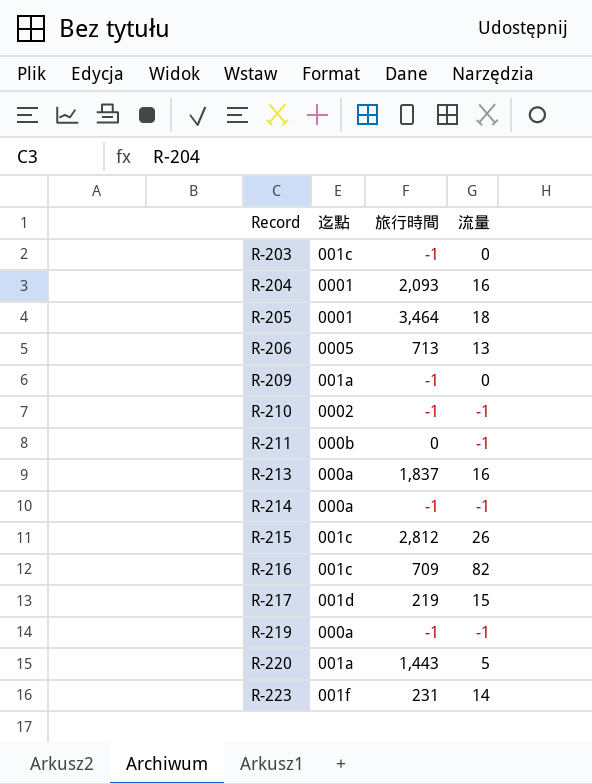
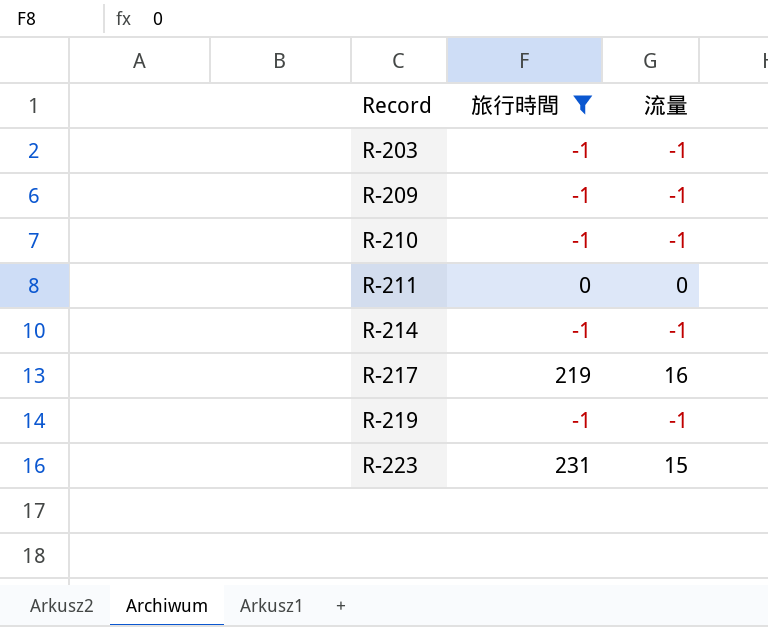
filter: none -> 旅行時間 <= 231
column 迄點 | position: 2 -> none
R-203 | 流量: 0 -> -1
R-209 | 流量: 0 -> -1
R-211 | 流量: -1 -> 0
R-217 | 流量: 15 -> 16
R-223 | 流量: 14 -> 15

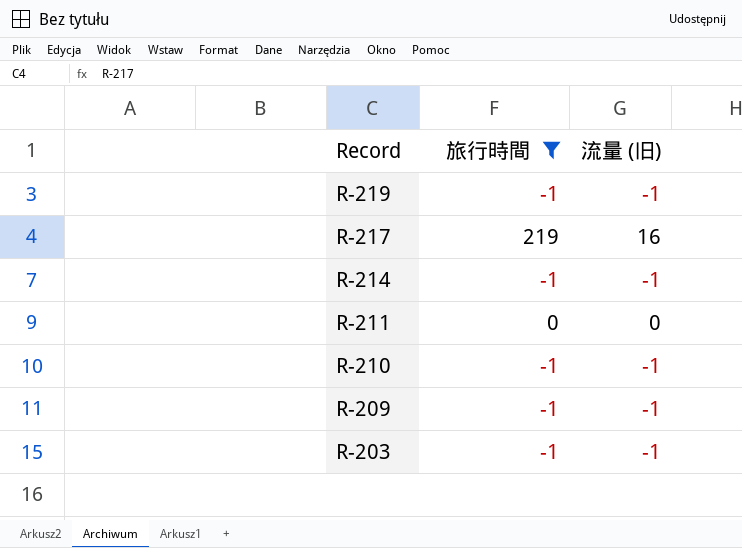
row order: Record ascending -> Record descending
column name: 流量 -> 流量 (旧)
row R-223: 231 | 15 -> none

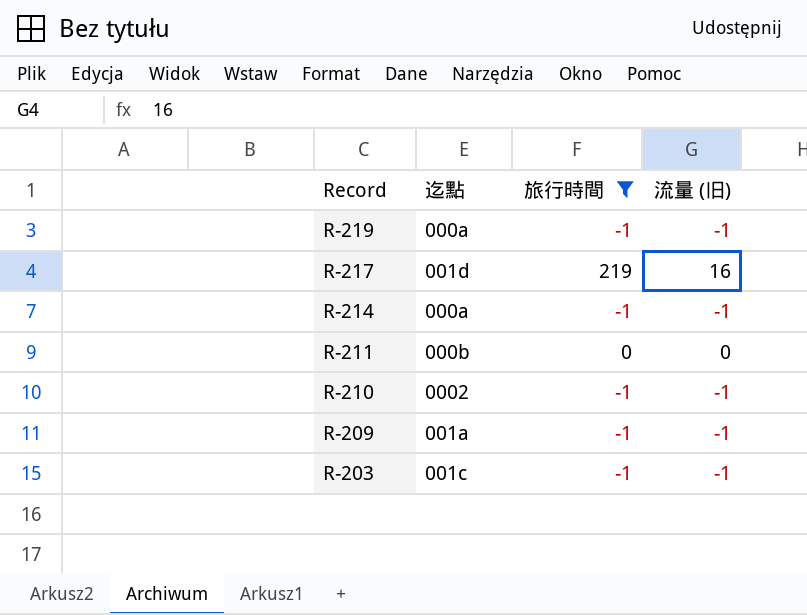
column 迄點 | position: none -> 2

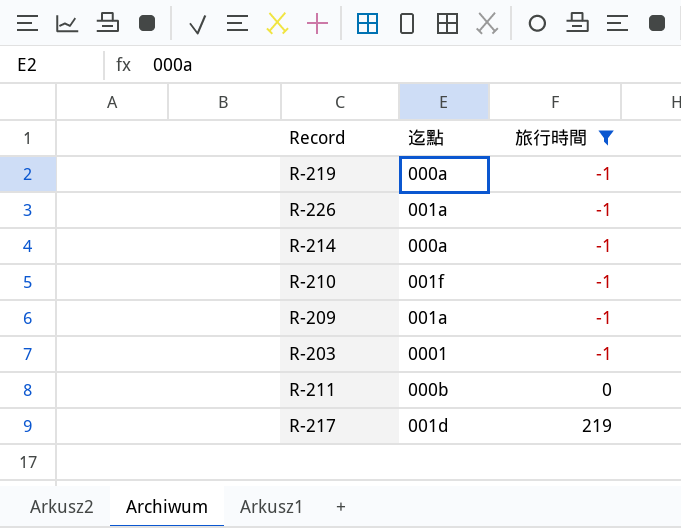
row order: Record descending -> 旅行時間 ascending
column 流量 (旧) | position: 4 -> none
row R-226: none -> 001a | -1
R-210 | 迄點: 0002 -> 001f
R-203 | 迄點: 001c -> 0001

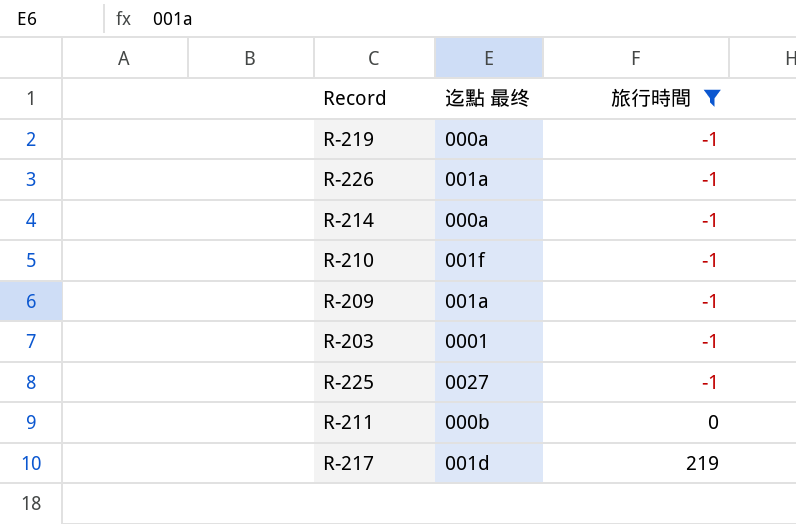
column name: 迄點 -> 迄點 最终
row R-225: none -> 0027 | -1

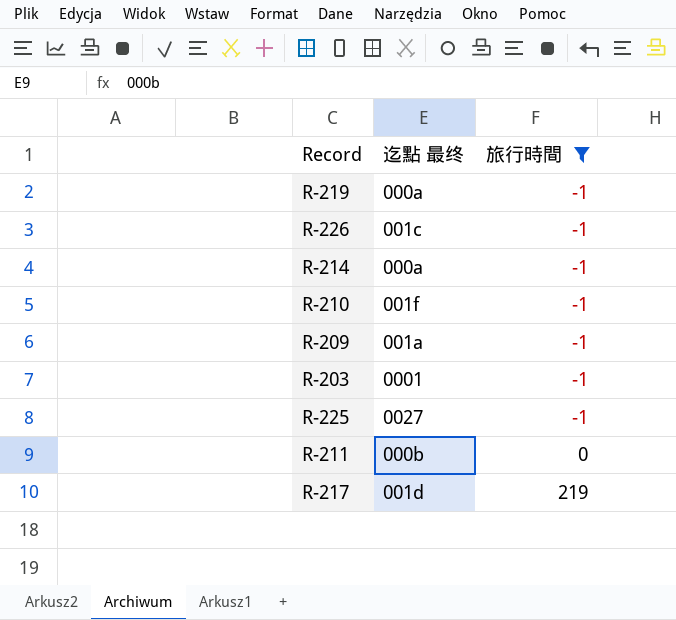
R-226 | 迄點 最终: 001a -> 001c

